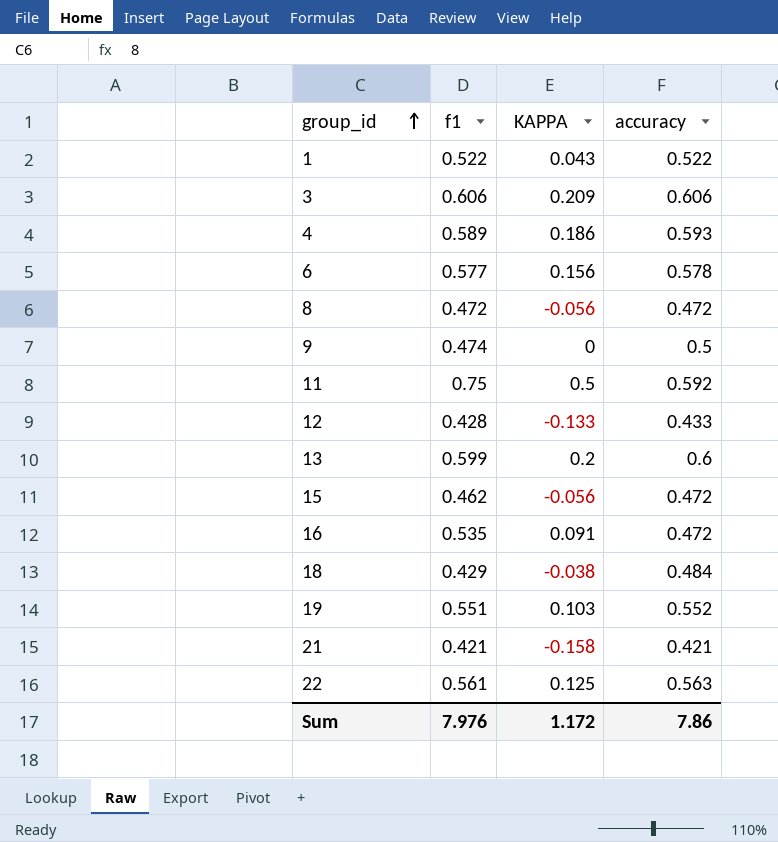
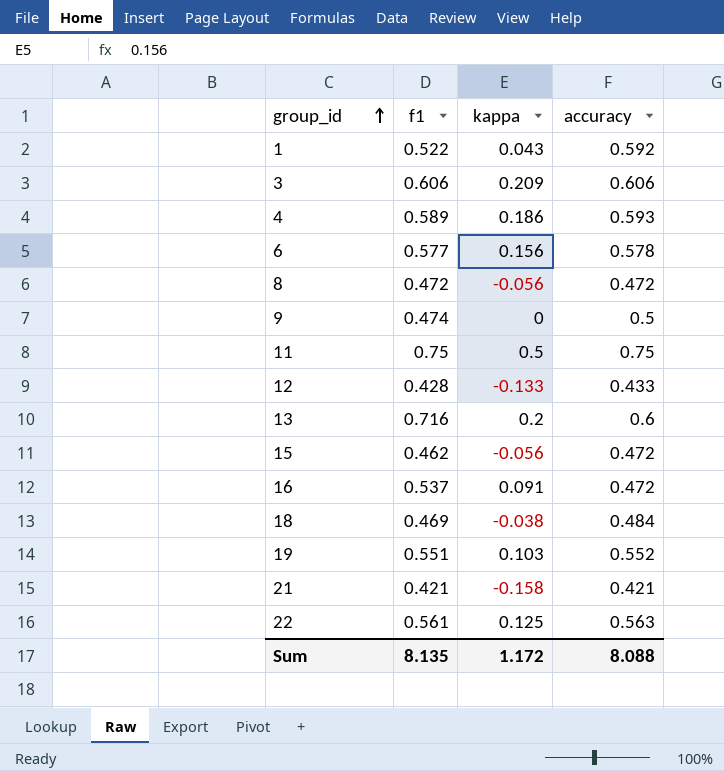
column name: KAPPA -> kappa
1 | accuracy: 0.522 -> 0.592
11 | accuracy: 0.592 -> 0.75
13 | f1: 0.599 -> 0.716
16 | f1: 0.535 -> 0.537
18 | f1: 0.429 -> 0.469
Sum | f1: 7.976 -> 8.135
Sum | accuracy: 7.86 -> 8.088

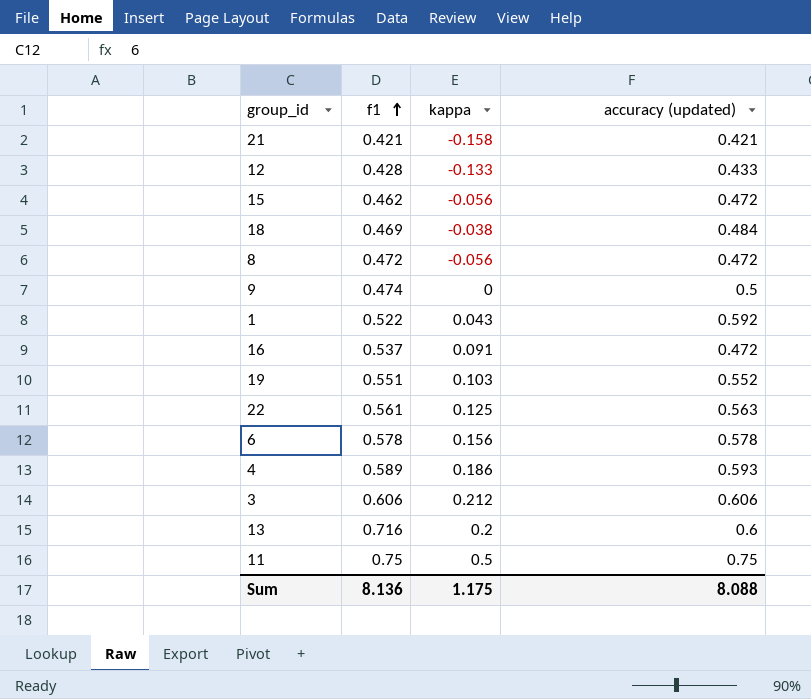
row order: group_id ascending -> f1 ascending
column name: accuracy -> accuracy (updated)
6 | f1: 0.577 -> 0.578
3 | kappa: 0.209 -> 0.212
Sum | f1: 8.135 -> 8.136
Sum | kappa: 1.172 -> 1.175

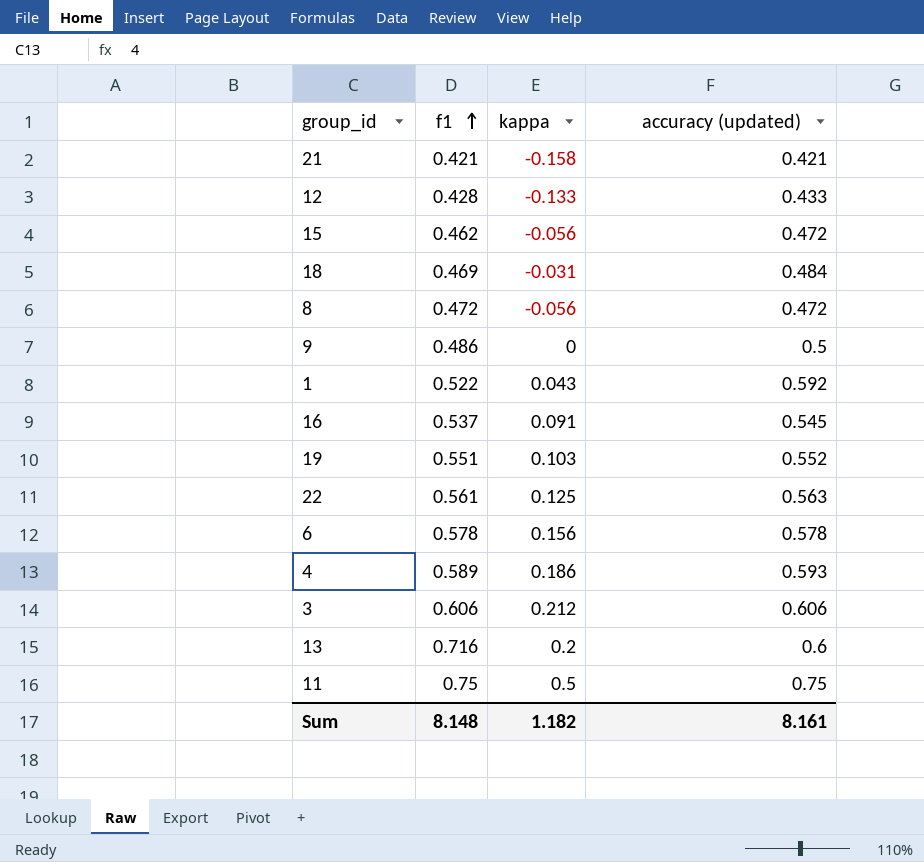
18 | kappa: -0.038 -> -0.031
9 | f1: 0.474 -> 0.486
16 | accuracy (updated): 0.472 -> 0.545
Sum | f1: 8.136 -> 8.148
Sum | kappa: 1.175 -> 1.182
Sum | accuracy (updated): 8.088 -> 8.161

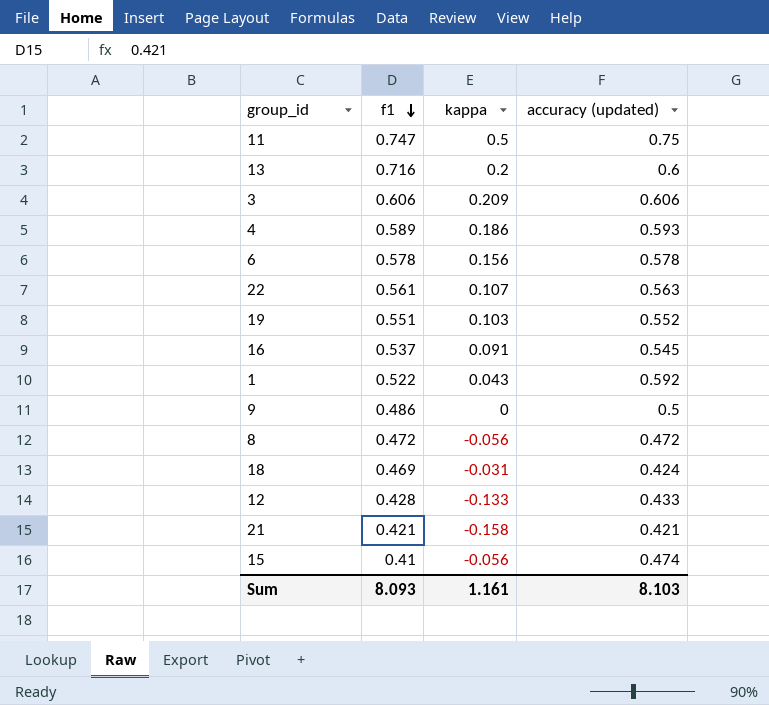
row order: f1 ascending -> f1 descending
11 | f1: 0.75 -> 0.747
3 | kappa: 0.212 -> 0.209
22 | kappa: 0.125 -> 0.107
18 | accuracy (updated): 0.484 -> 0.424
15 | f1: 0.462 -> 0.41
15 | accuracy (updated): 0.472 -> 0.474
Sum | f1: 8.148 -> 8.093
Sum | kappa: 1.182 -> 1.161
Sum | accuracy (updated): 8.161 -> 8.103

